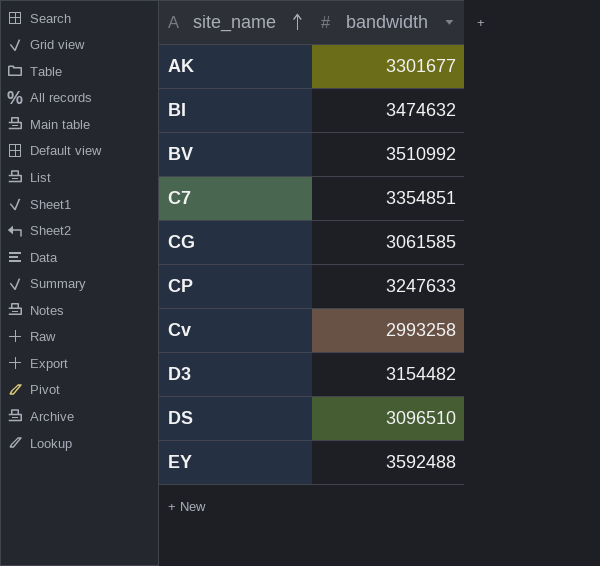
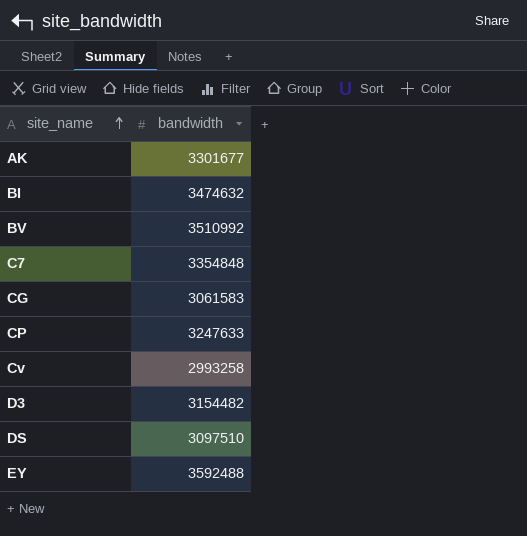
C7 | bandwidth: 3354851 -> 3354848
CG | bandwidth: 3061585 -> 3061583
DS | bandwidth: 3096510 -> 3097510

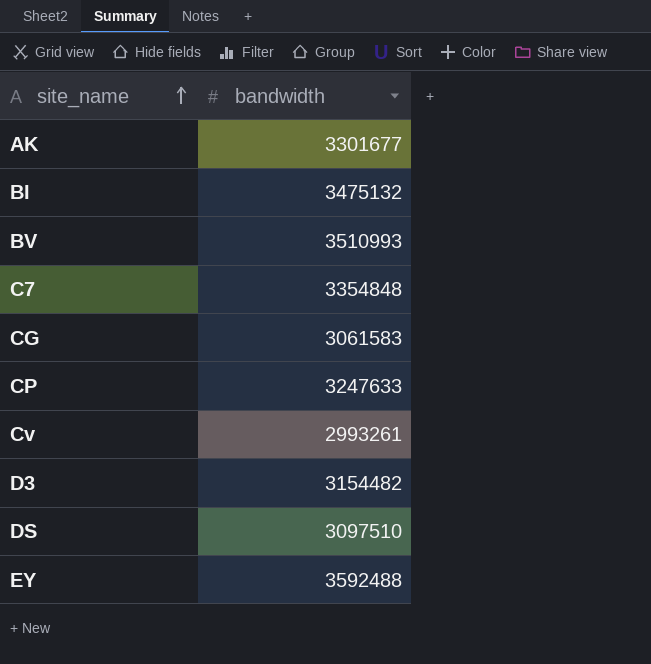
BI | bandwidth: 3474632 -> 3475132
BV | bandwidth: 3510992 -> 3510993
Cv | bandwidth: 2993258 -> 2993261

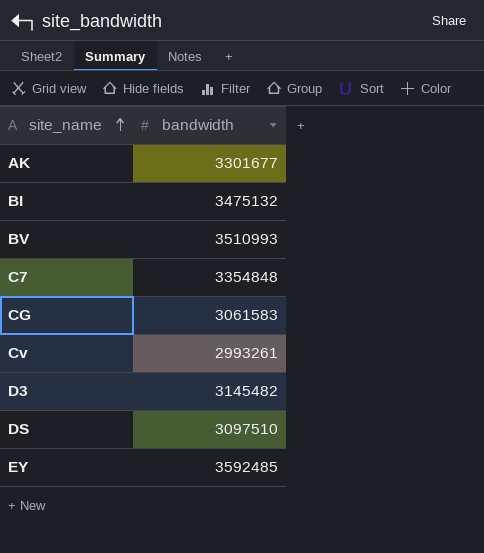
row CP: 3247633 -> none
D3 | bandwidth: 3154482 -> 3145482
EY | bandwidth: 3592488 -> 3592485

